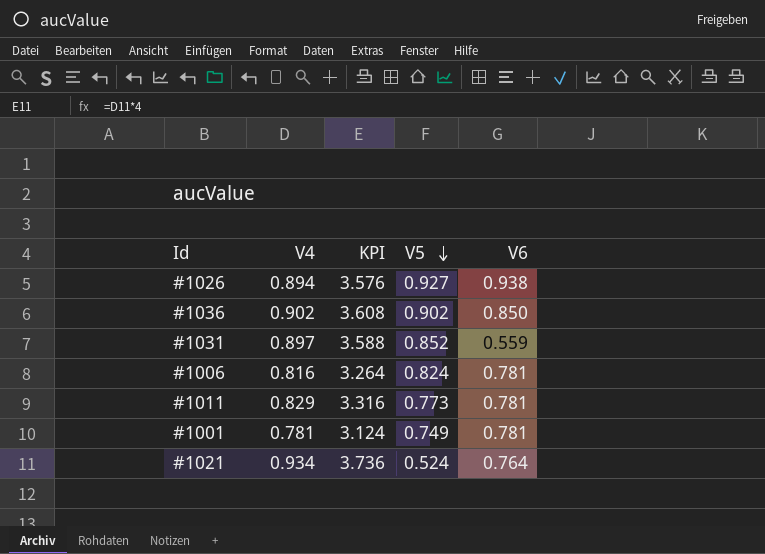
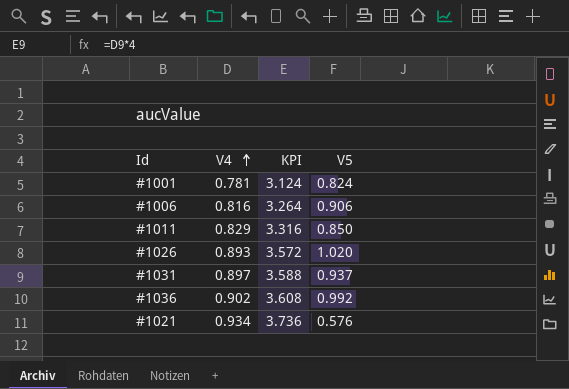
row order: V5 descending -> V4 ascending
column V6 | position: 5 -> none
#1001 | V5: 0.749 -> 0.824
#1006 | V5: 0.824 -> 0.906
#1011 | V5: 0.773 -> 0.850
#1026 | V4: 0.894 -> 0.893
#1026 | KPI: 3.576 -> 3.572
#1026 | V5: 0.927 -> 1.020
#1031 | V5: 0.852 -> 0.937
#1036 | V5: 0.902 -> 0.992
#1021 | V5: 0.524 -> 0.576

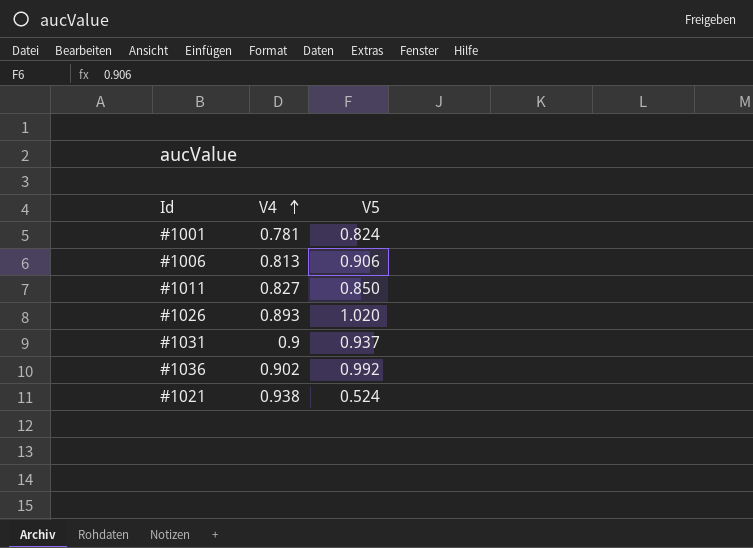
column KPI | formula: [V4] * 4 -> none
#1006 | V4: 0.816 -> 0.813
#1011 | V4: 0.829 -> 0.827
#1031 | V4: 0.897 -> 0.9
#1021 | V4: 0.934 -> 0.938
#1021 | V5: 0.576 -> 0.524

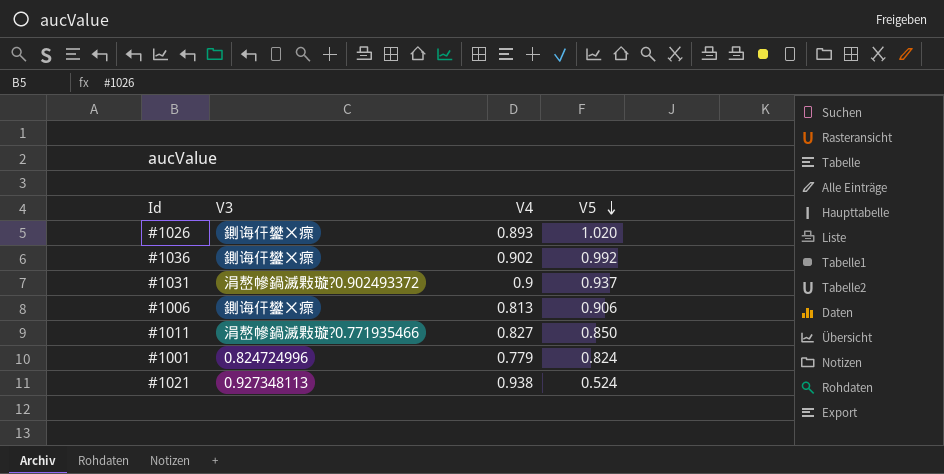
row order: V4 ascending -> V5 descending
column V3 | position: none -> 2
#1001 | V4: 0.781 -> 0.779

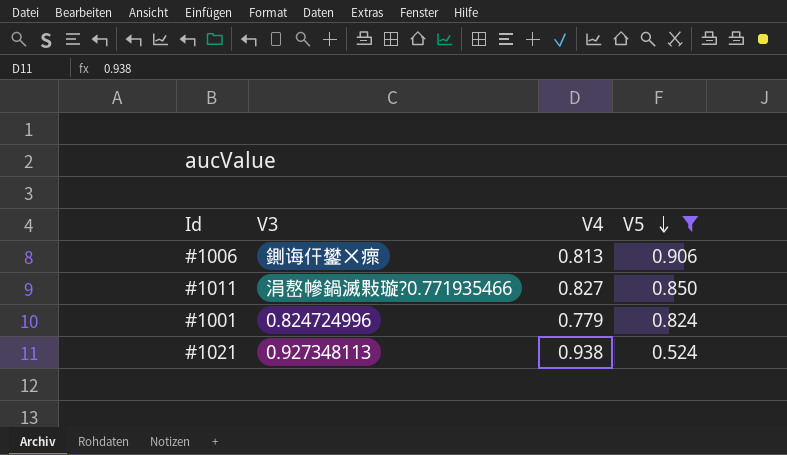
filter: none -> V5 <= 0.906

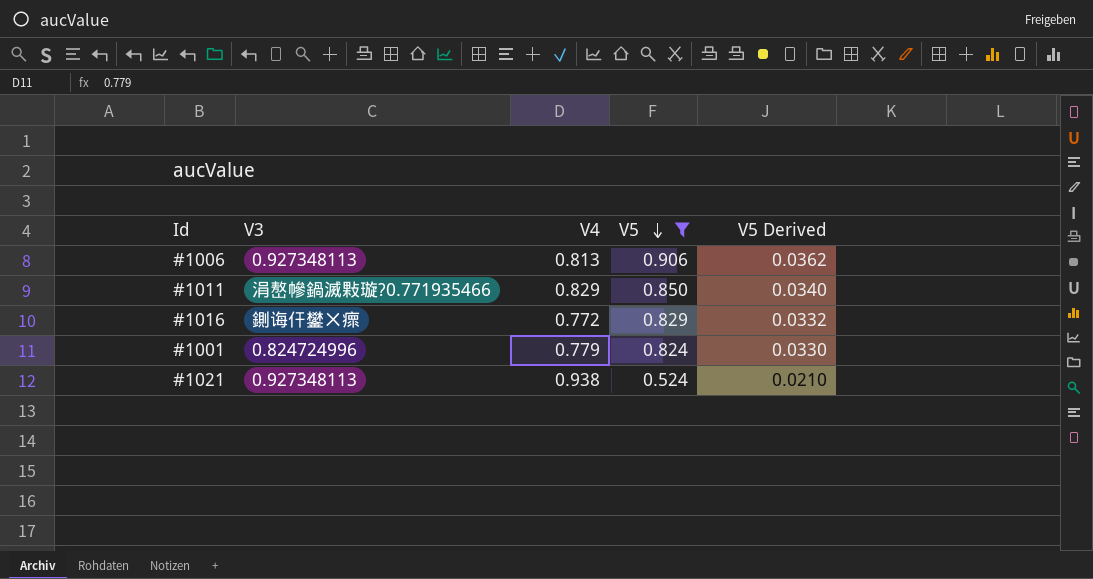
column V5 Derived | formula: none -> [V5] * 0.04
#1006 | V3: 鍘诲仠鐢ㄨ瘝 -> 0.927348113
#1011 | V4: 0.827 -> 0.829
row #1016: none -> 鍘诲仠鐢ㄨ瘝 | 0.772 | 0.829 | 0.0332

